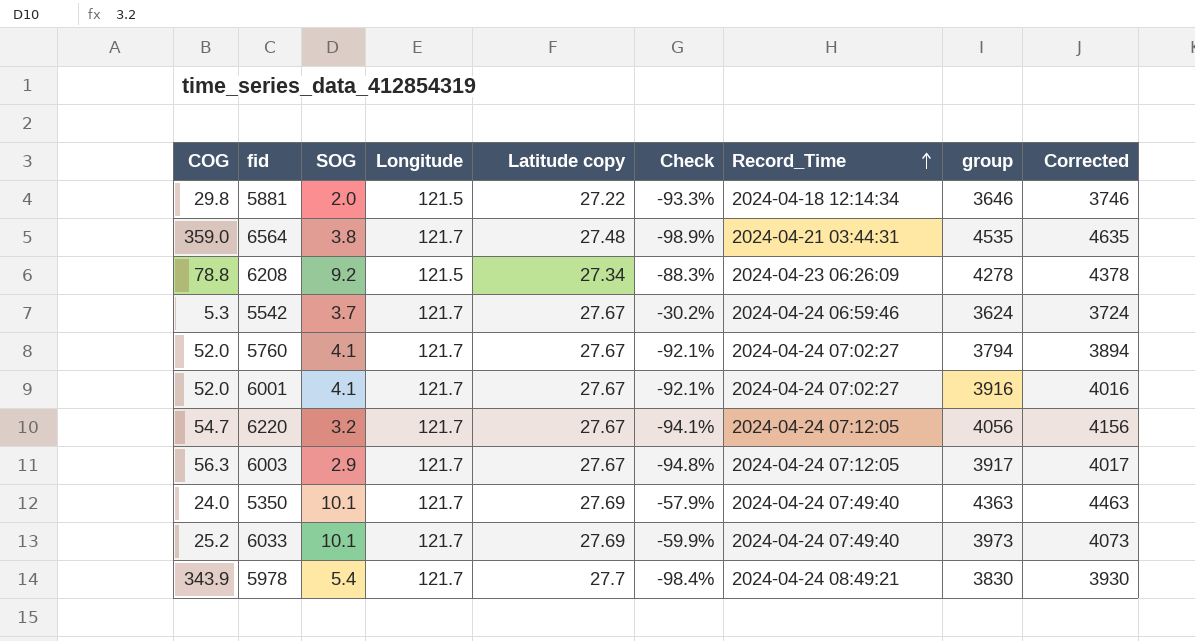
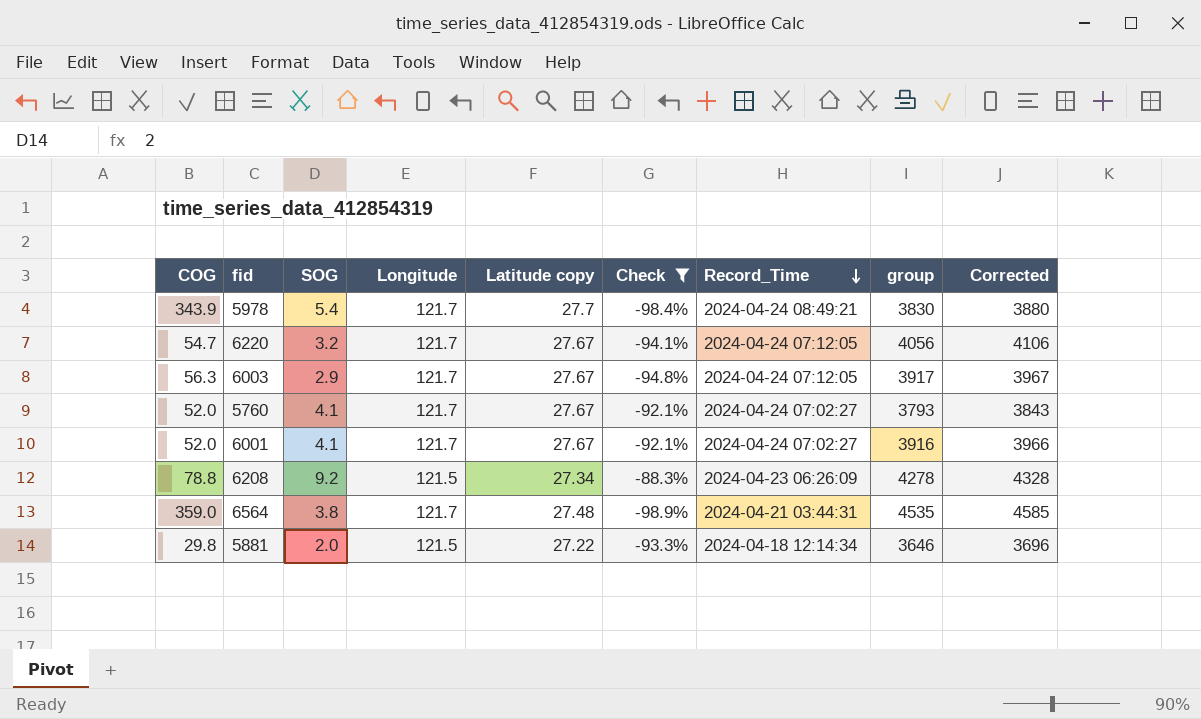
filter: none -> Check <= -88.3%
row order: Record_Time ascending -> Record_Time descending
column Corrected | formula: [group] + 100 -> [group] + 50
5760 | group: 3794 -> 3793

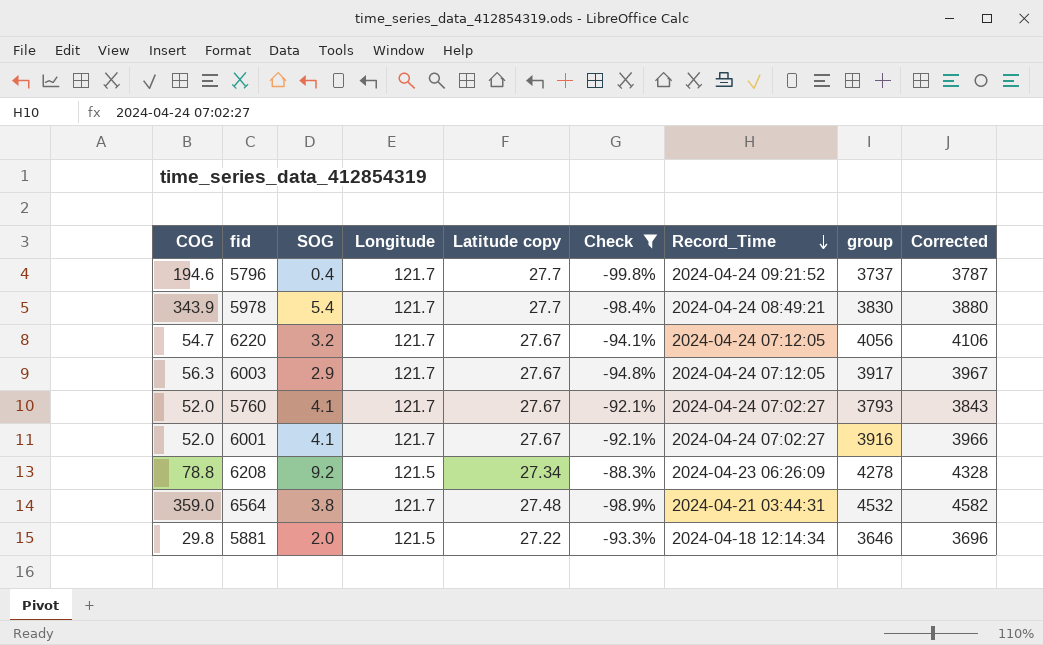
row 5796: none -> 194.6 | 0.4 | 121.7 | 27.7 | -99.8% | 2024-04-24 09:21:52 | 3737 | 3787
6564 | group: 4535 -> 4532
6564 | Corrected: 4585 -> 4582

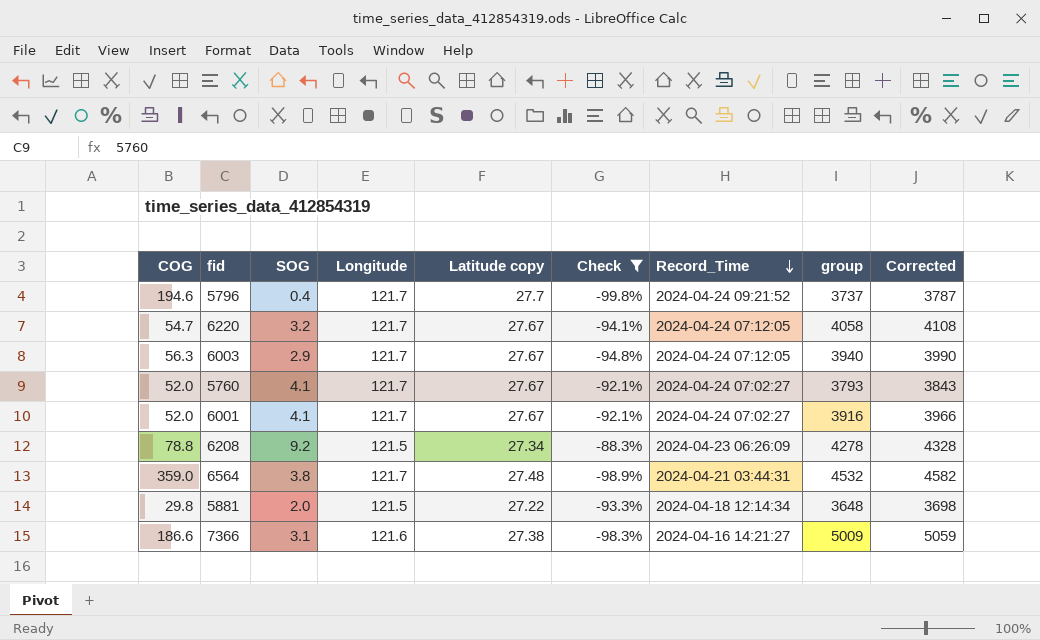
row 5978: 343.9 | 5.4 | 121.7 | 27.7 | -98.4% | 2024-04-24 08:49:21 | 3830 | 3880 -> none
6220 | group: 4056 -> 4058
6220 | Corrected: 4106 -> 4108
6003 | group: 3917 -> 3940
6003 | Corrected: 3967 -> 3990
5881 | group: 3646 -> 3648
5881 | Corrected: 3696 -> 3698
row 7366: none -> 186.6 | 3.1 | 121.6 | 27.38 | -98.3% | 2024-04-16 14:21:27 | 5009 | 5059

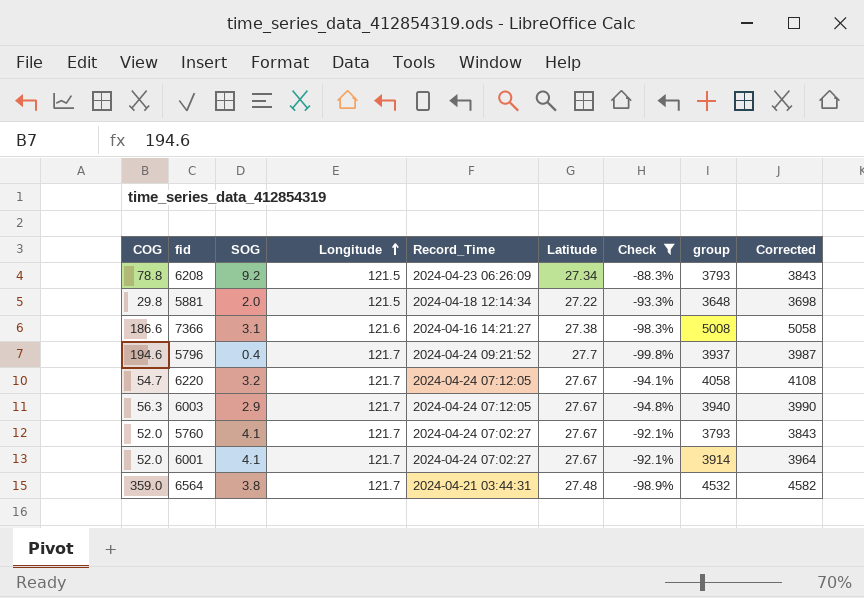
row order: Record_Time descending -> Longitude ascending
column Record_Time | position: 7 -> 5
column name: Latitude copy -> Latitude
6208 | group: 4278 -> 3793
6208 | Corrected: 4328 -> 3843
7366 | group: 5009 -> 5008
7366 | Corrected: 5059 -> 5058
5796 | group: 3737 -> 3937
5796 | Corrected: 3787 -> 3987
6001 | group: 3916 -> 3914
6001 | Corrected: 3966 -> 3964

